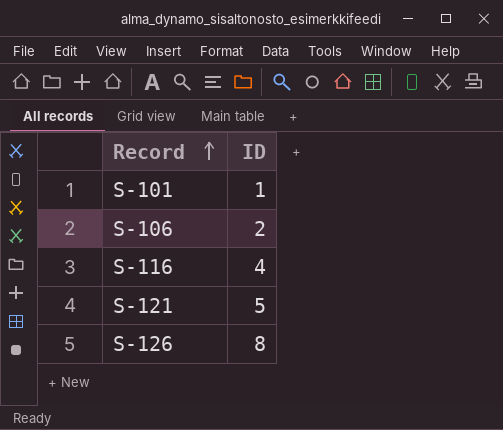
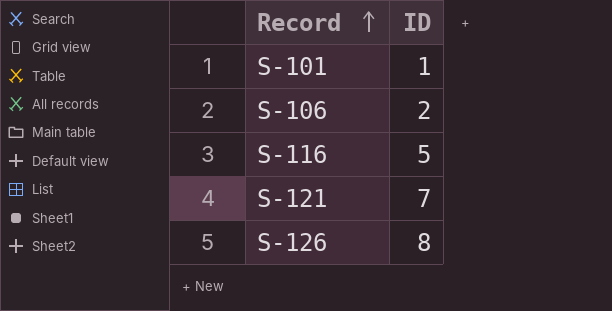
S-116 | ID: 4 -> 5
S-121 | ID: 5 -> 7

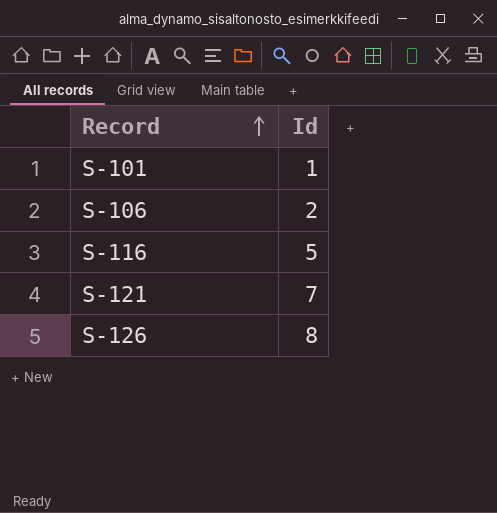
column name: ID -> Id

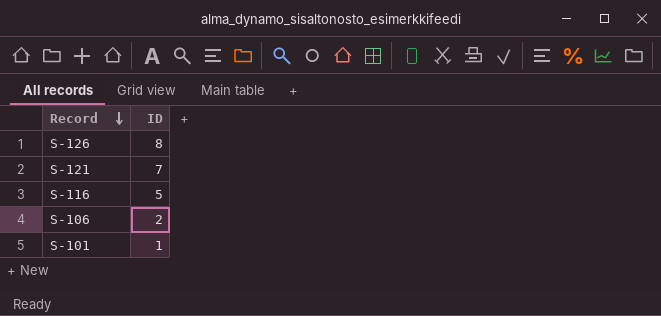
row order: Record ascending -> Record descending
column name: Id -> ID

